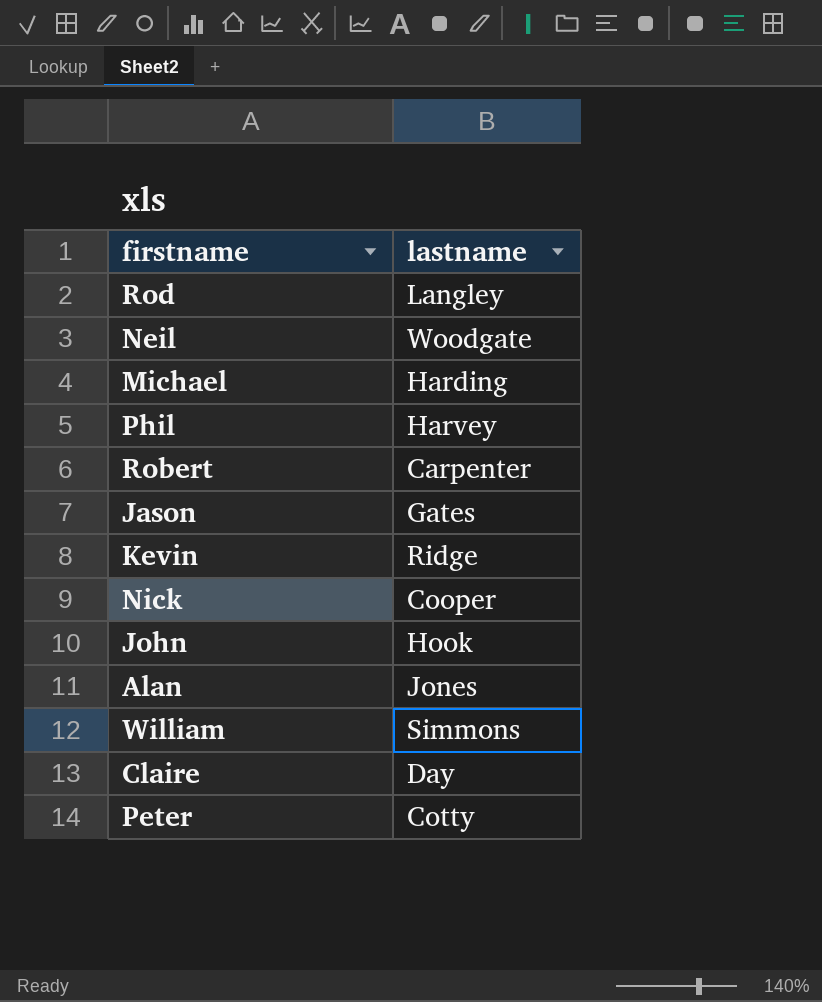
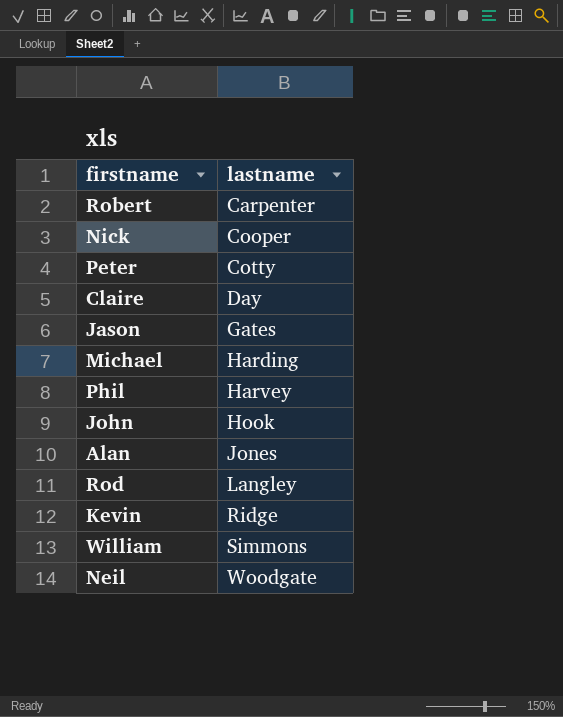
row order: none -> lastname ascending

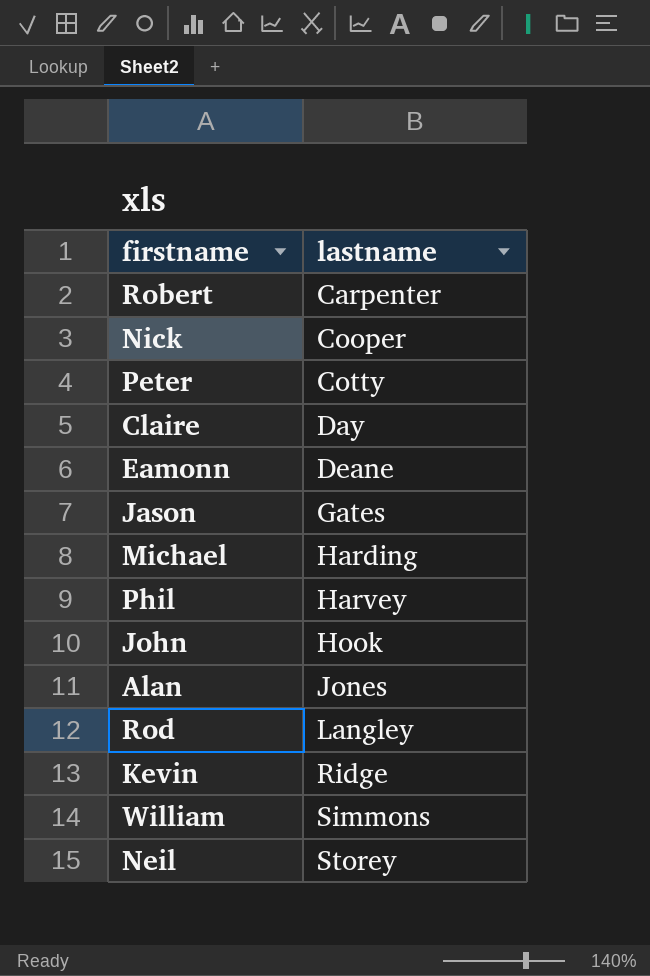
row Eamonn: none -> Deane
Neil | lastname: Woodgate -> Storey

